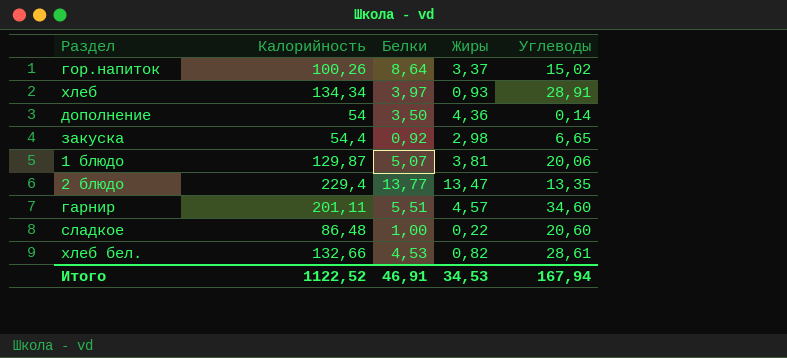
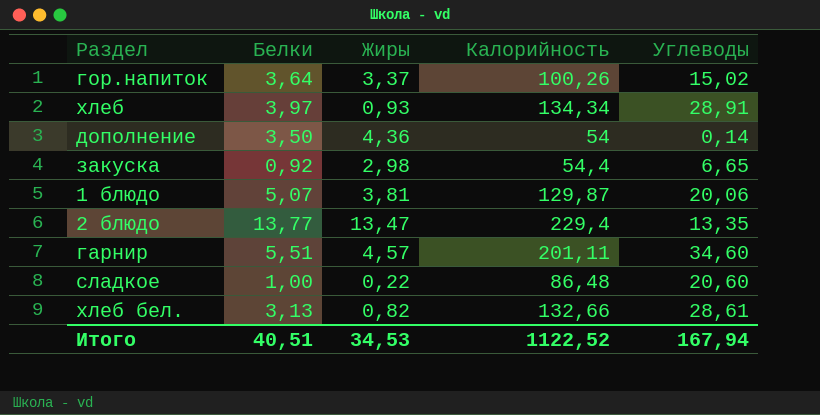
column Калорийность | position: 2 -> 4
гор.напиток | Белки: 8,64 -> 3,64
хлеб бел. | Белки: 4,53 -> 3,13
Итого | Белки: 46,91 -> 40,51

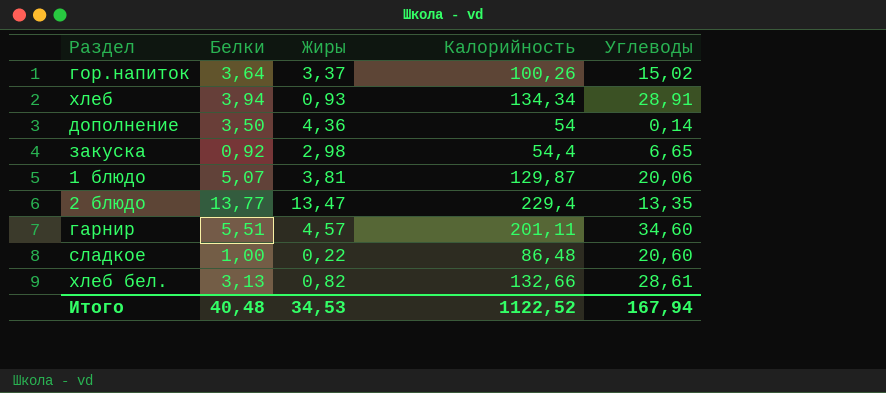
хлеб | Белки: 3,97 -> 3,94
Итого | Белки: 40,51 -> 40,48

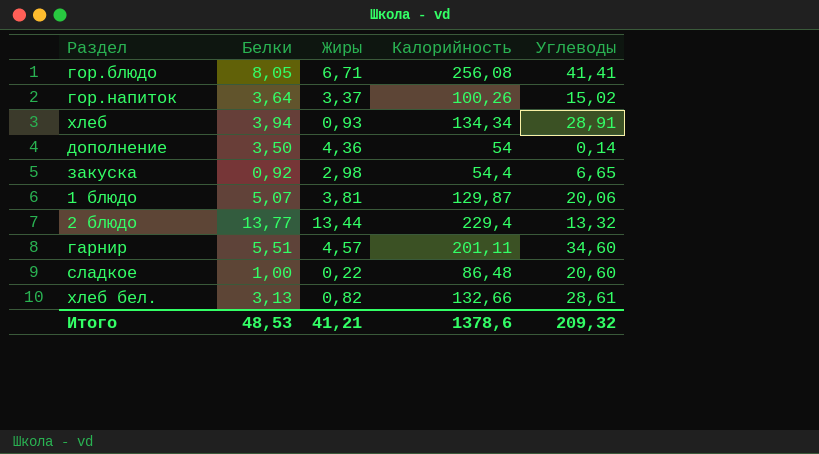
row гор.блюдо: none -> 8,05 | 6,71 | 256,08 | 41,41
2 блюдо | Жиры: 13,47 -> 13,44
2 блюдо | Углеводы: 13,35 -> 13,32
Итого | Белки: 40,48 -> 48,53
Итого | Жиры: 34,53 -> 41,21
Итого | Калорийность: 1122,52 -> 1378,6
Итого | Углеводы: 167,94 -> 209,32

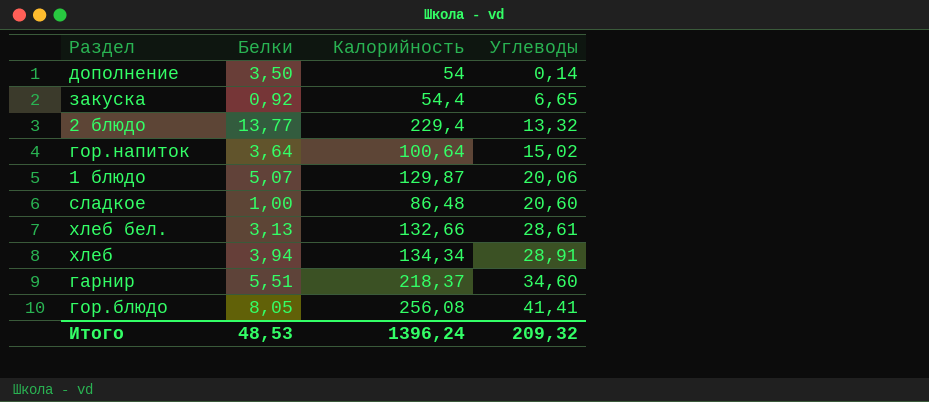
row order: none -> Углеводы ascending
column Жиры | position: 3 -> none
гор.напиток | Калорийность: 100,26 -> 100,64
гарнир | Калорийность: 201,11 -> 218,37
Итого | Калорийность: 1378,6 -> 1396,24

